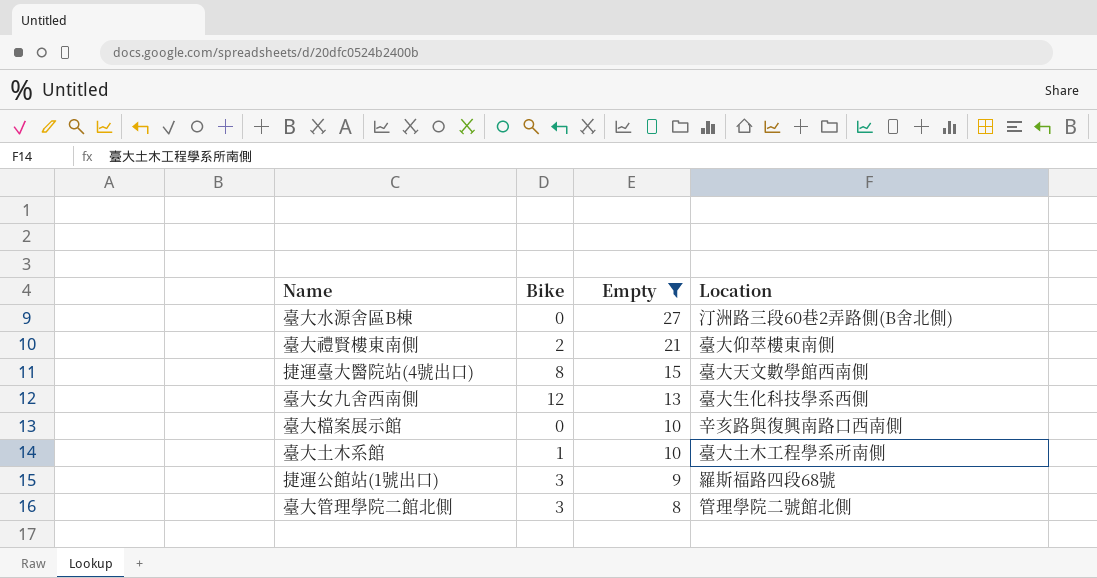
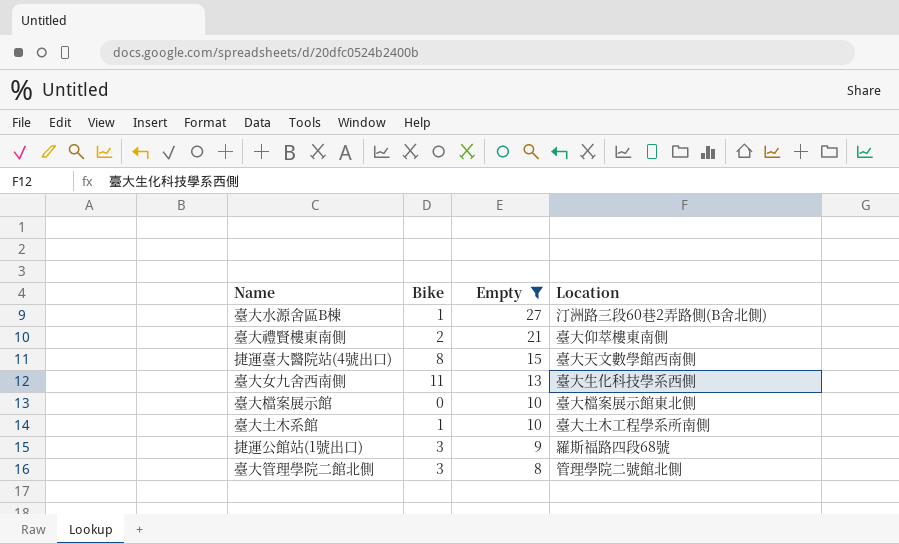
臺大水源舍區B棟 | Bike: 0 -> 1
臺大女九舍西南側 | Bike: 12 -> 11
臺大檔案展示館 | Location: 辛亥路與復興南路口西南側 -> 臺大檔案展示館東北側

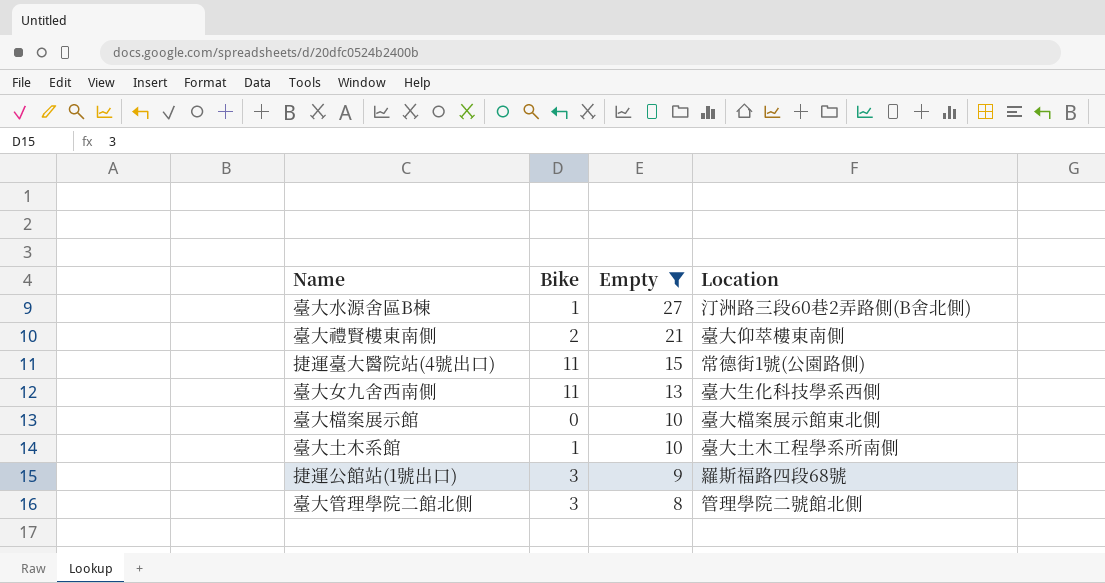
捷運臺大醫院站(4號出口) | Bike: 8 -> 11
捷運臺大醫院站(4號出口) | Location: 臺大天文數學館西南側 -> 常德街1號(公園路側)

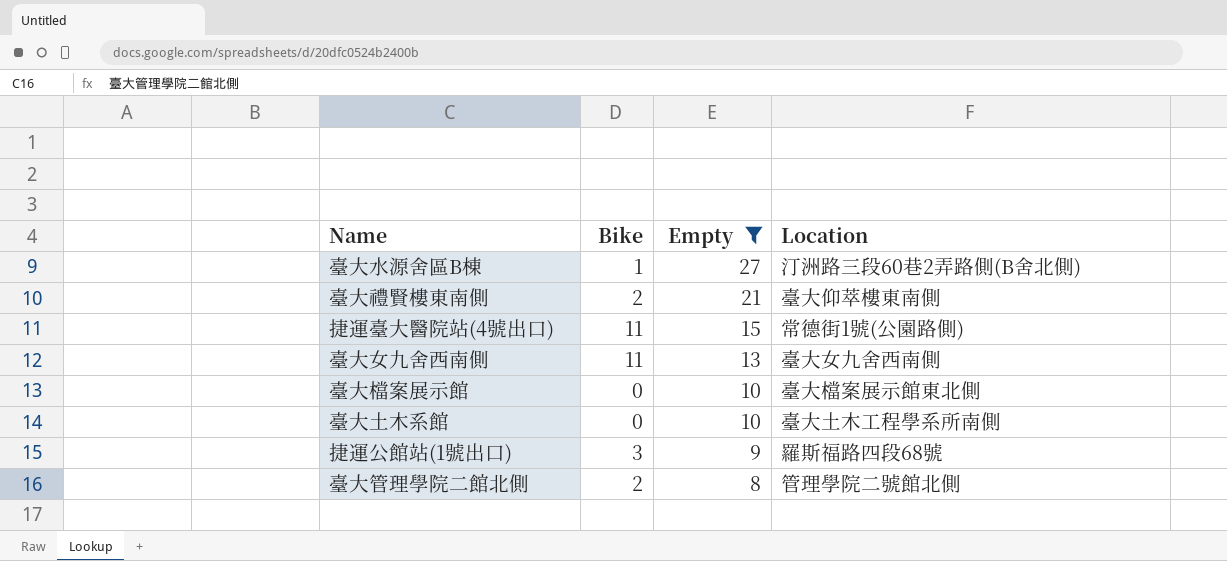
臺大女九舍西南側 | Location: 臺大生化科技學系西側 -> 臺大女九舍西南側
臺大土木系館 | Bike: 1 -> 0
臺大管理學院二館北側 | Bike: 3 -> 2

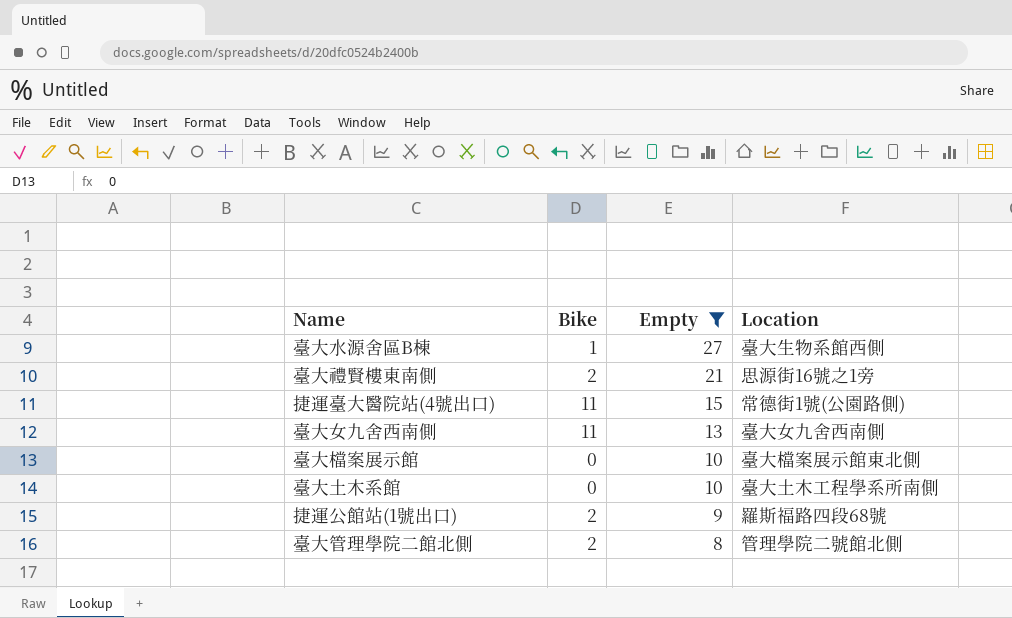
臺大水源舍區B棟 | Location: 汀洲路三段60巷2弄路側(B舍北側) -> 臺大生物系館西側
臺大禮賢樓東南側 | Location: 臺大仰萃樓東南側 -> 思源街16號之1旁
捷運公館站(1號出口) | Bike: 3 -> 2

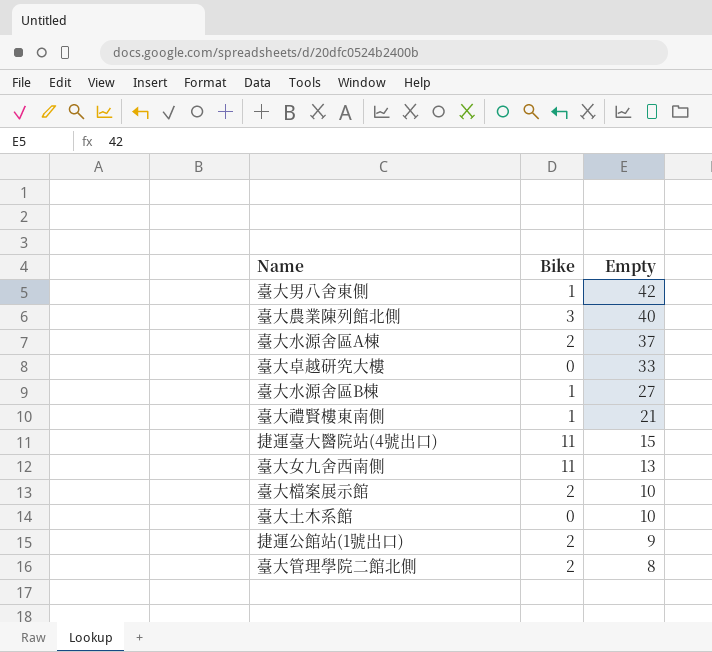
filter: Empty <= 27 -> none
column Location | position: 4 -> none
臺大禮賢樓東南側 | Bike: 2 -> 1
臺大檔案展示館 | Bike: 0 -> 2

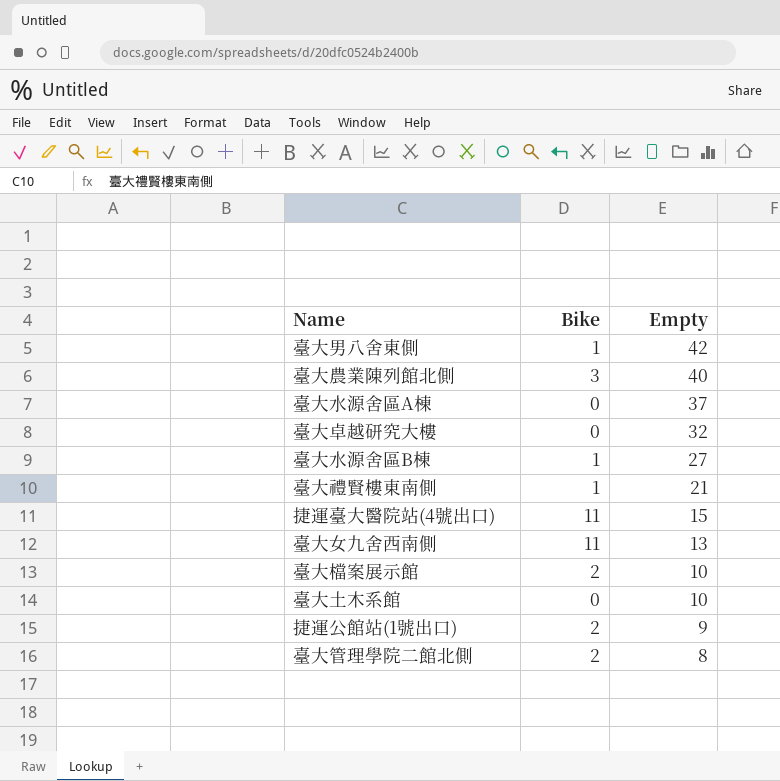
臺大水源舍區A棟 | Bike: 2 -> 0
臺大卓越研究大樓 | Empty: 33 -> 32

